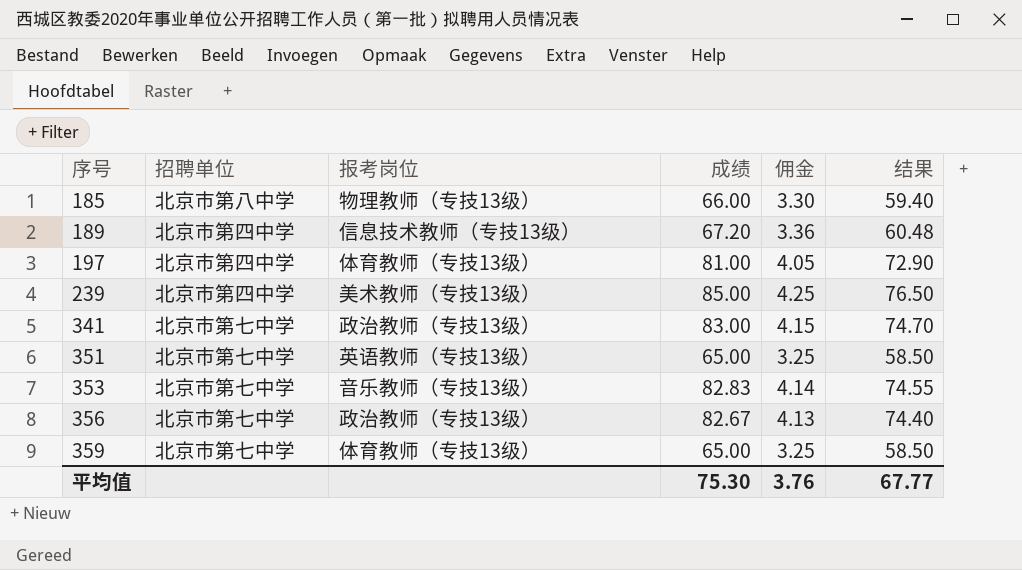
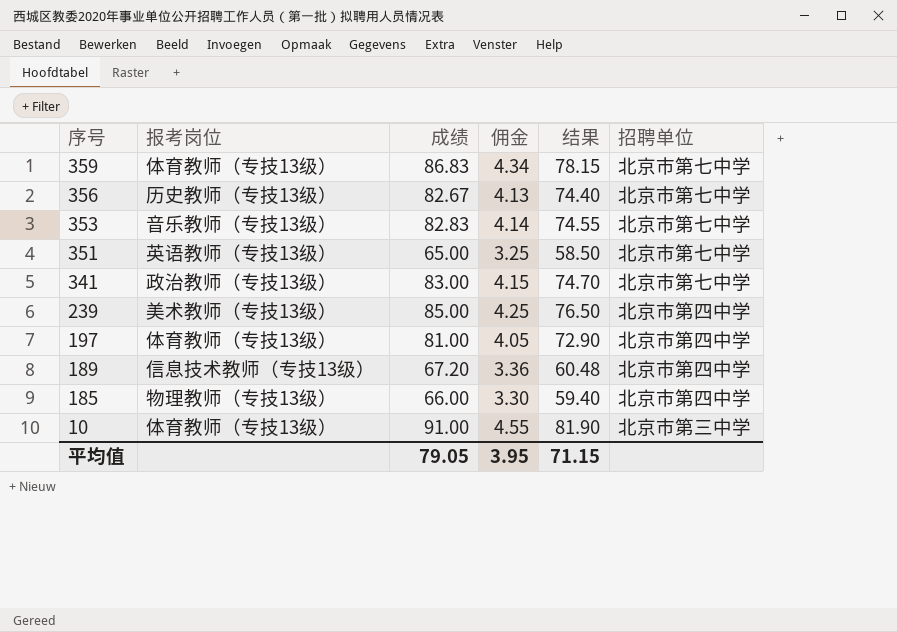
row order: 序号 ascending -> 序号 descending
column 招聘单位 | position: 2 -> 6
359 | 成绩: 65.00 -> 86.83
359 | 佣金: 3.25 -> 4.34
359 | 结果: 58.50 -> 78.15
356 | 报考岗位: 政治教师（专技13级） -> 历史教师（专技13级）
185 | 招聘单位: 北京市第八中学 -> 北京市第四中学
row 10: none -> 体育教师（专技13级） | 91.00 | 4.55 | 81.90 | 北京市第三中学
平均值 | 成绩: 75.30 -> 79.05
平均值 | 佣金: 3.76 -> 3.95
平均值 | 结果: 67.77 -> 71.15

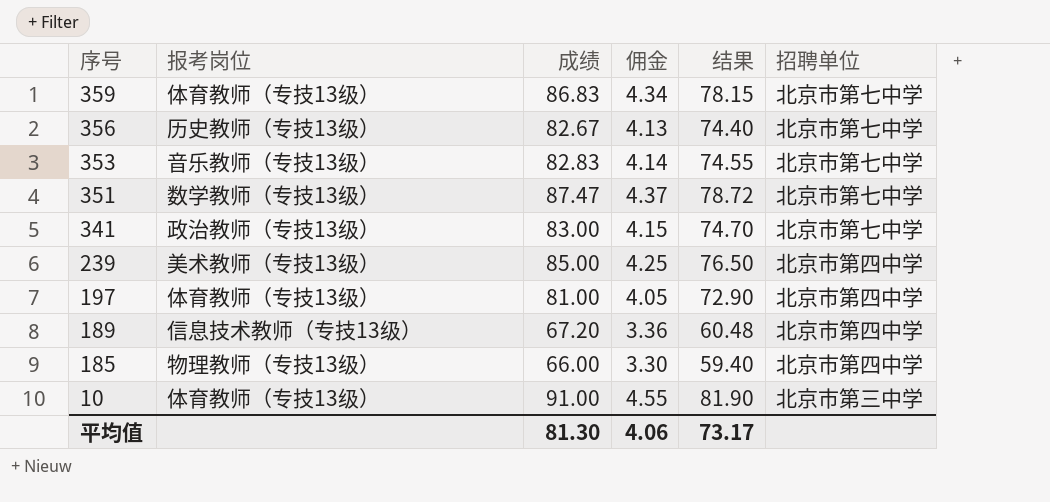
351 | 报考岗位: 英语教师（专技13级） -> 数学教师（专技13级）
351 | 成绩: 65.00 -> 87.47
351 | 佣金: 3.25 -> 4.37
351 | 结果: 58.50 -> 78.72
平均值 | 成绩: 79.05 -> 81.30
平均值 | 佣金: 3.95 -> 4.06
平均值 | 结果: 71.15 -> 73.17

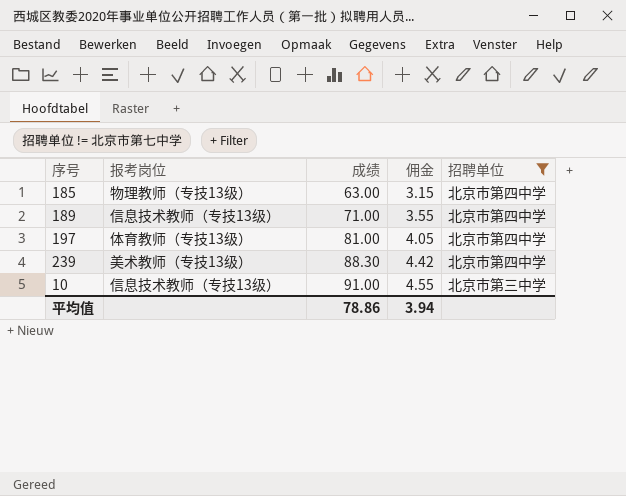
filter: none -> 招聘单位 != 北京市第七中学
row order: 序号 descending -> 成绩 ascending
column 结果 | formula: [成绩] * 0.9 -> none
185 | 成绩: 66.00 -> 63.00
185 | 佣金: 3.30 -> 3.15
189 | 成绩: 67.20 -> 71.00
189 | 佣金: 3.36 -> 3.55
239 | 成绩: 85.00 -> 88.30
239 | 佣金: 4.25 -> 4.42
10 | 报考岗位: 体育教师（专技13级） -> 信息技术教师（专技13级）
平均值 | 成绩: 81.30 -> 78.86
平均值 | 佣金: 4.06 -> 3.94

